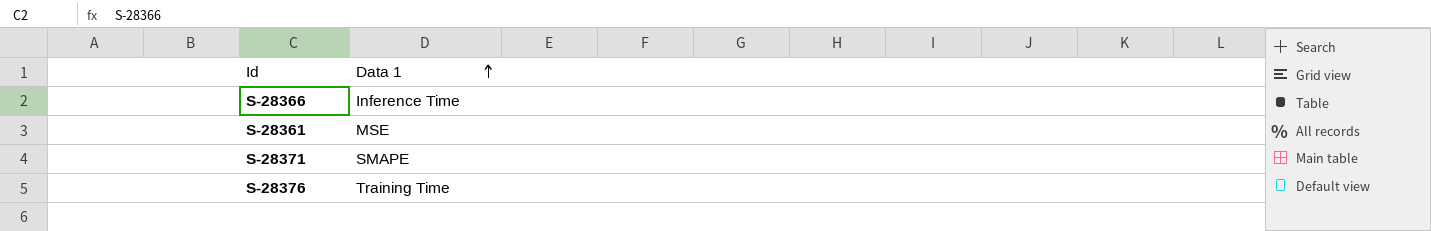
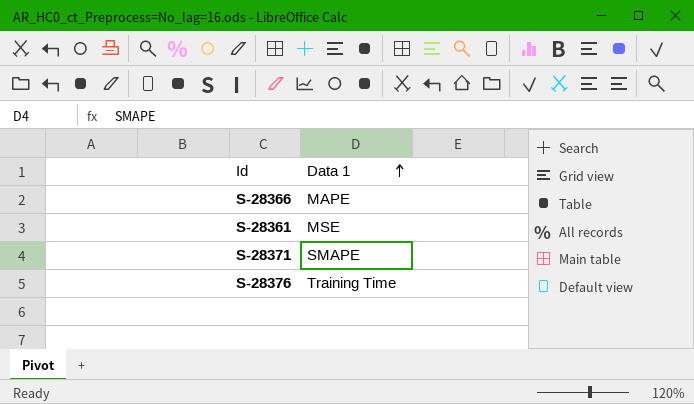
S-28366 | Data 1: Inference Time -> MAPE

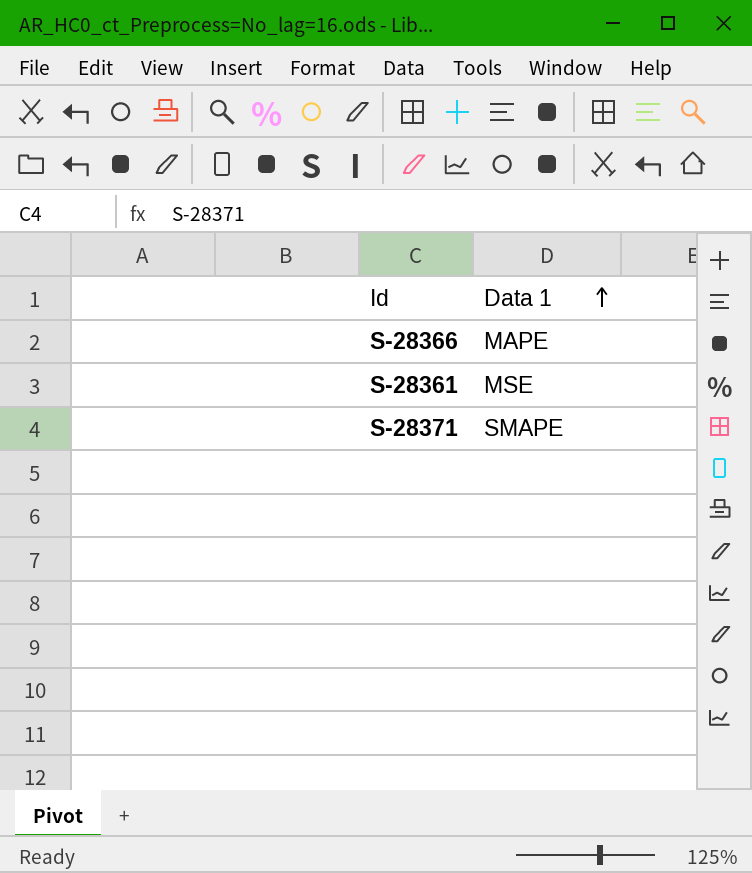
row S-28376: Training Time -> none

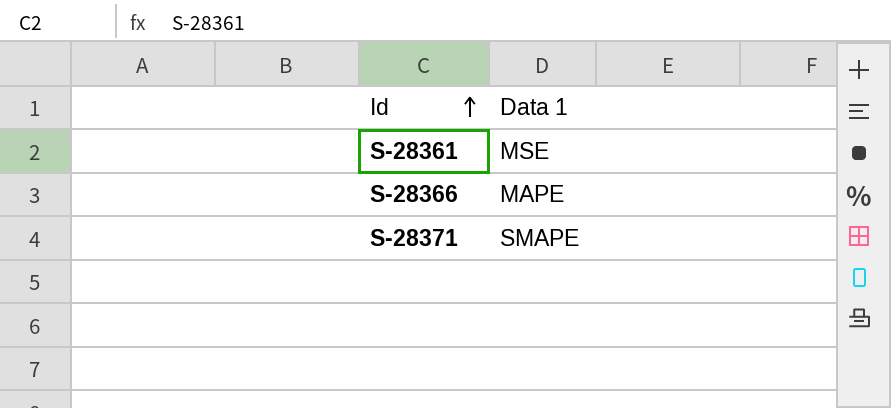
row order: Data 1 ascending -> Id ascending

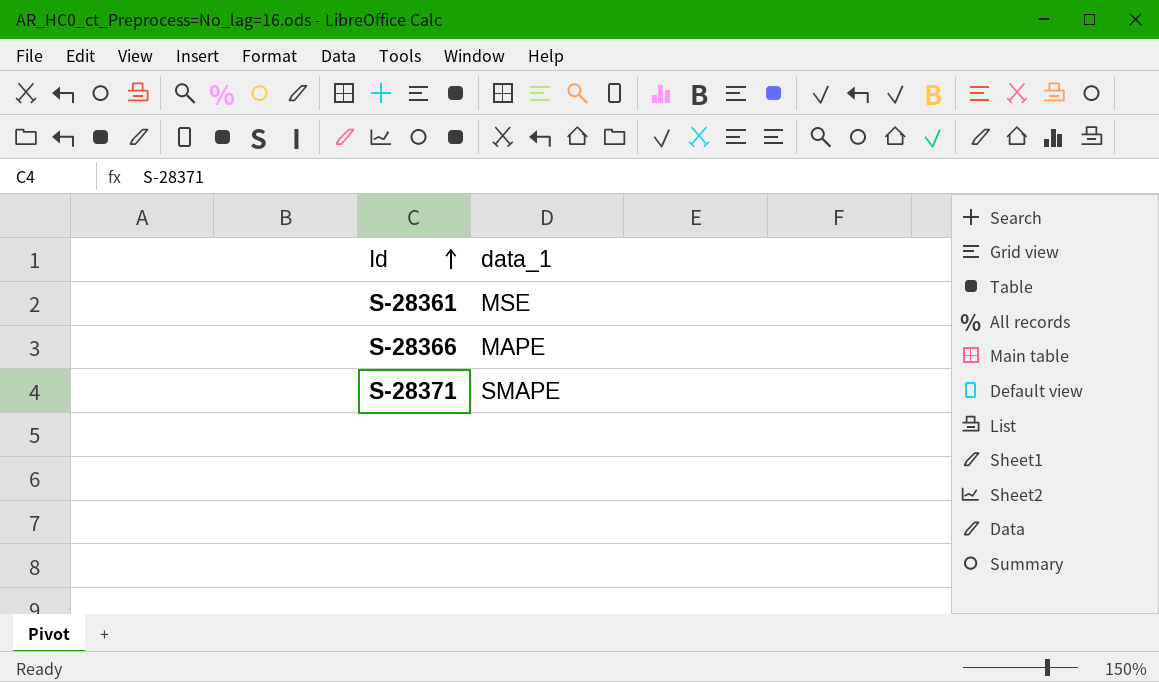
column name: Data 1 -> data_1

